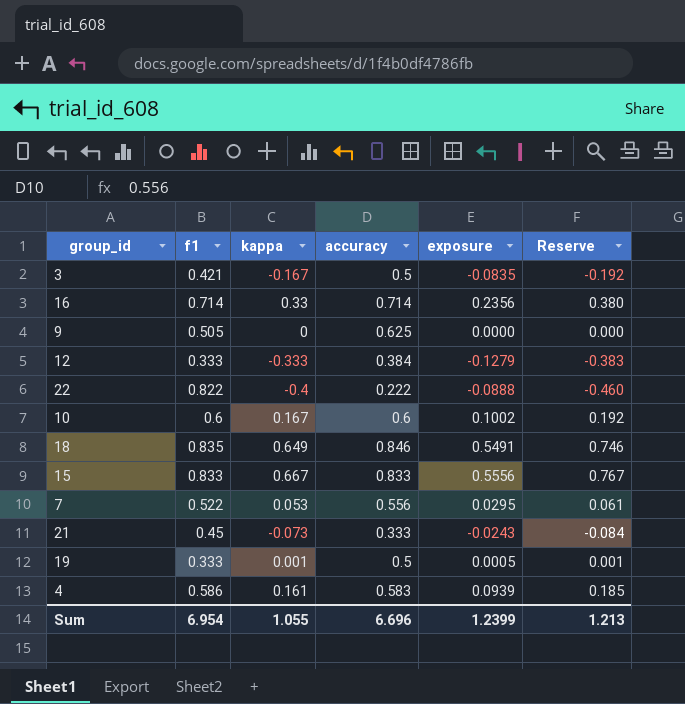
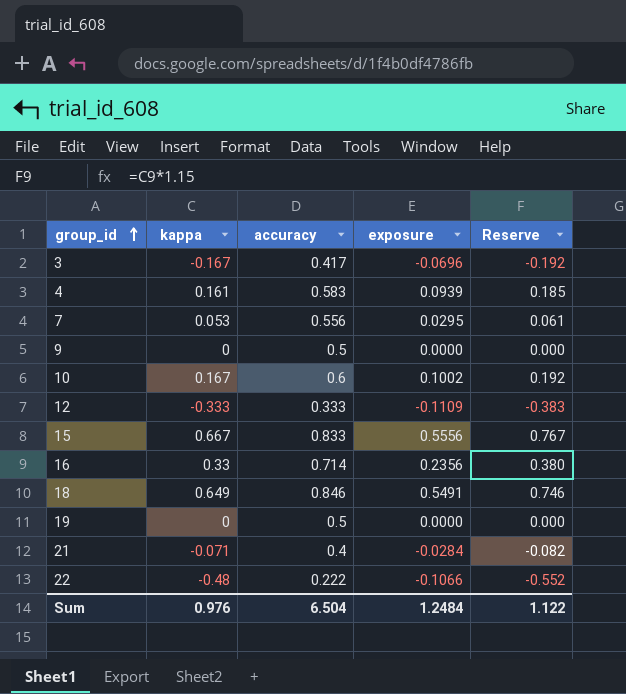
row order: none -> group_id ascending
column f1 | position: 2 -> none
3 | accuracy: 0.5 -> 0.417
3 | exposure: -0.0835 -> -0.0696
9 | accuracy: 0.625 -> 0.5
12 | accuracy: 0.384 -> 0.333
12 | exposure: -0.1279 -> -0.1109
19 | kappa: 0.001 -> 0
19 | exposure: 0.0005 -> 0.0000
19 | Reserve: 0.001 -> 0.000
21 | kappa: -0.073 -> -0.071
21 | accuracy: 0.333 -> 0.4
21 | exposure: -0.0243 -> -0.0284
21 | Reserve: -0.084 -> -0.082
22 | kappa: -0.4 -> -0.48
22 | exposure: -0.0888 -> -0.1066
22 | Reserve: -0.460 -> -0.552
Sum | kappa: 1.055 -> 0.976
Sum | accuracy: 6.696 -> 6.504
Sum | exposure: 1.2399 -> 1.2484
Sum | Reserve: 1.213 -> 1.122

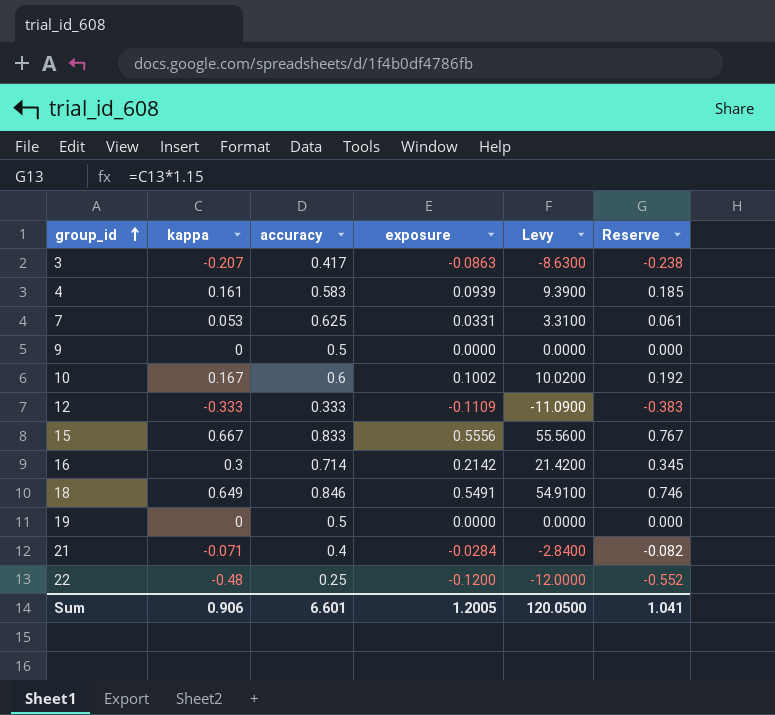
column Levy | formula: none -> [exposure] * 100
3 | kappa: -0.167 -> -0.207
3 | exposure: -0.0696 -> -0.0863
3 | Reserve: -0.192 -> -0.238
7 | accuracy: 0.556 -> 0.625
7 | exposure: 0.0295 -> 0.0331
16 | kappa: 0.33 -> 0.3
16 | exposure: 0.2356 -> 0.2142
16 | Reserve: 0.380 -> 0.345
22 | accuracy: 0.222 -> 0.25
22 | exposure: -0.1066 -> -0.1200
Sum | kappa: 0.976 -> 0.906
Sum | accuracy: 6.504 -> 6.601
Sum | exposure: 1.2484 -> 1.2005
Sum | Reserve: 1.122 -> 1.041

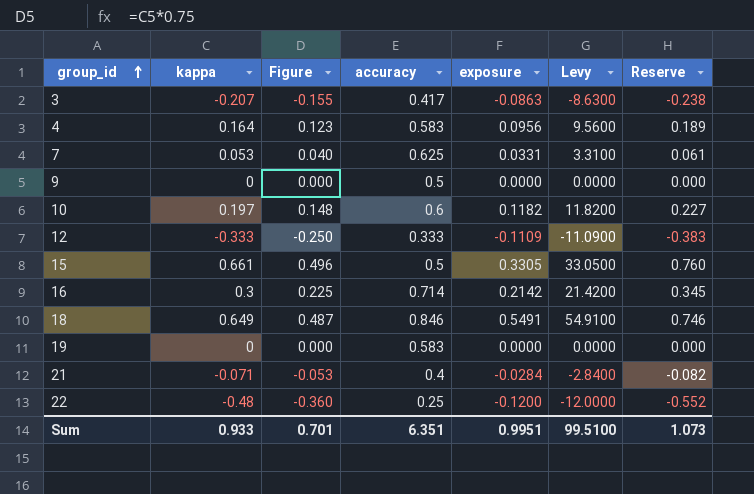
column Figure | formula: none -> [kappa] * 0.75
4 | kappa: 0.161 -> 0.164
4 | exposure: 0.0939 -> 0.0956
4 | Levy: 9.3900 -> 9.5600
4 | Reserve: 0.185 -> 0.189
10 | kappa: 0.167 -> 0.197
10 | exposure: 0.1002 -> 0.1182
10 | Levy: 10.0200 -> 11.8200
10 | Reserve: 0.192 -> 0.227
15 | kappa: 0.667 -> 0.661
15 | accuracy: 0.833 -> 0.5
15 | exposure: 0.5556 -> 0.3305
15 | Levy: 55.5600 -> 33.0500
15 | Reserve: 0.767 -> 0.760
19 | accuracy: 0.5 -> 0.583
Sum | kappa: 0.906 -> 0.933
Sum | accuracy: 6.601 -> 6.351
Sum | exposure: 1.2005 -> 0.9951
Sum | Levy: 120.0500 -> 99.5100
Sum | Reserve: 1.041 -> 1.073

